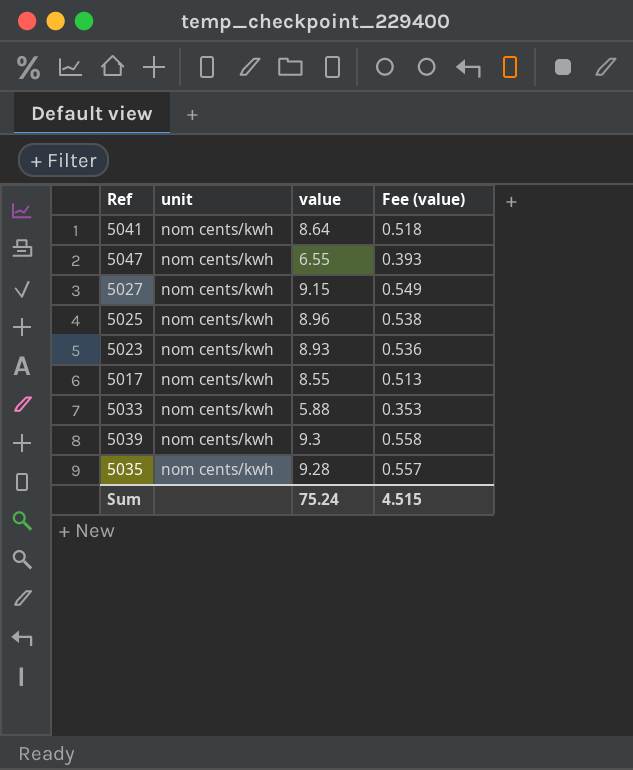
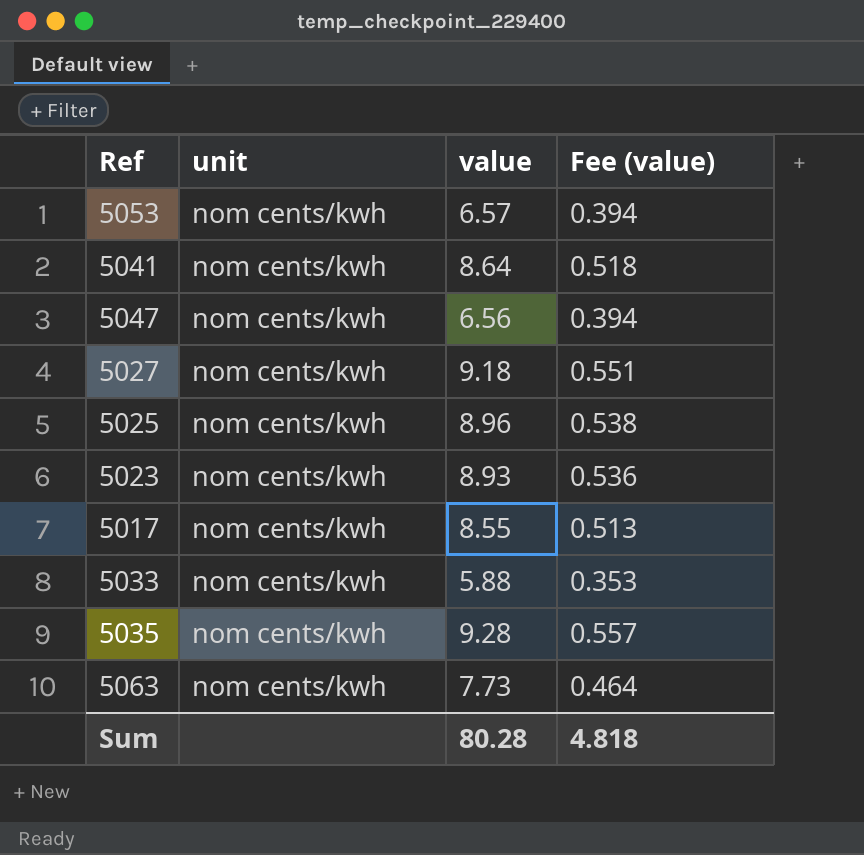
row 5039: nom cents/kwh | 9.3 | 0.558 -> none
row 5053: none -> nom cents/kwh | 6.57 | 0.394
5047 | value: 6.55 -> 6.56
5047 | Fee (value): 0.393 -> 0.394
5027 | value: 9.15 -> 9.18
5027 | Fee (value): 0.549 -> 0.551
row 5063: none -> nom cents/kwh | 7.73 | 0.464
Sum | value: 75.24 -> 80.28
Sum | Fee (value): 4.515 -> 4.818

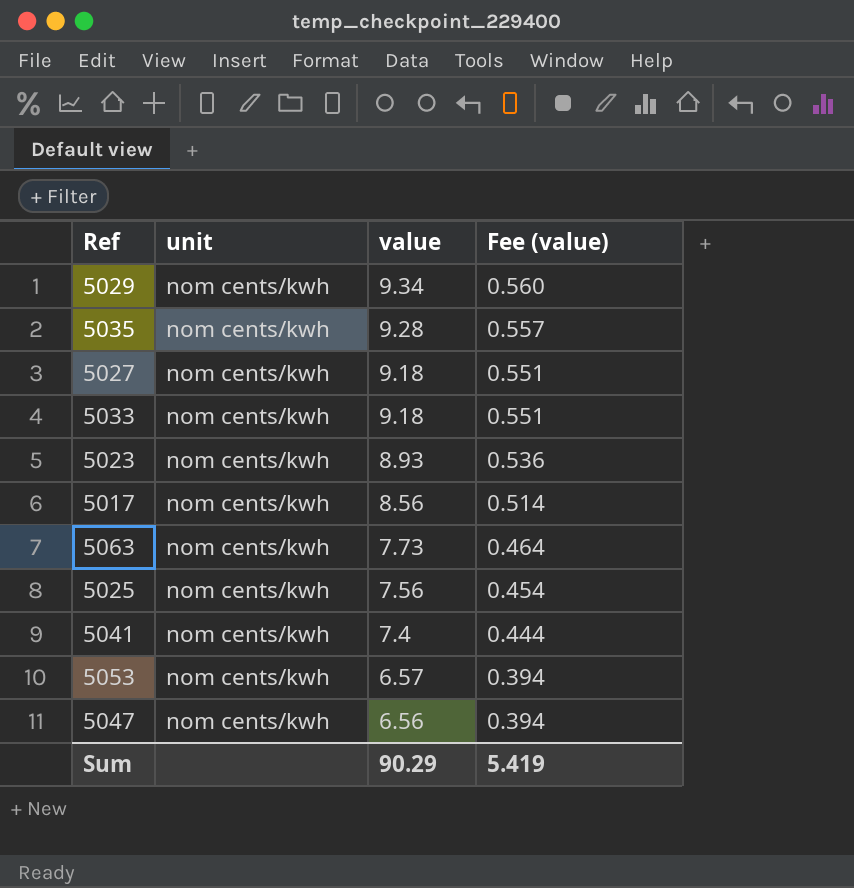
row order: none -> value descending
row 5029: none -> nom cents/kwh | 9.34 | 0.560
5033 | value: 5.88 -> 9.18
5033 | Fee (value): 0.353 -> 0.551
5017 | value: 8.55 -> 8.56
5017 | Fee (value): 0.513 -> 0.514
5025 | value: 8.96 -> 7.56
5025 | Fee (value): 0.538 -> 0.454
5041 | value: 8.64 -> 7.4
5041 | Fee (value): 0.518 -> 0.444
Sum | value: 80.28 -> 90.29
Sum | Fee (value): 4.818 -> 5.419

